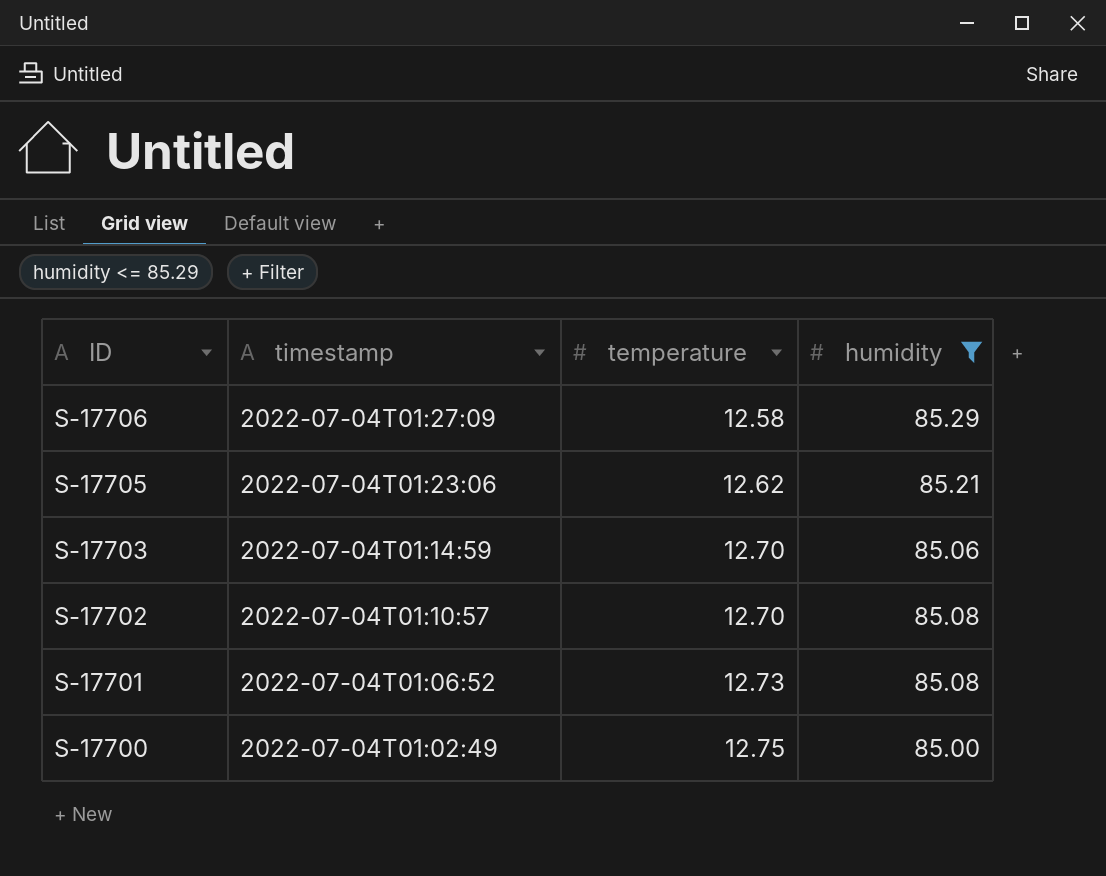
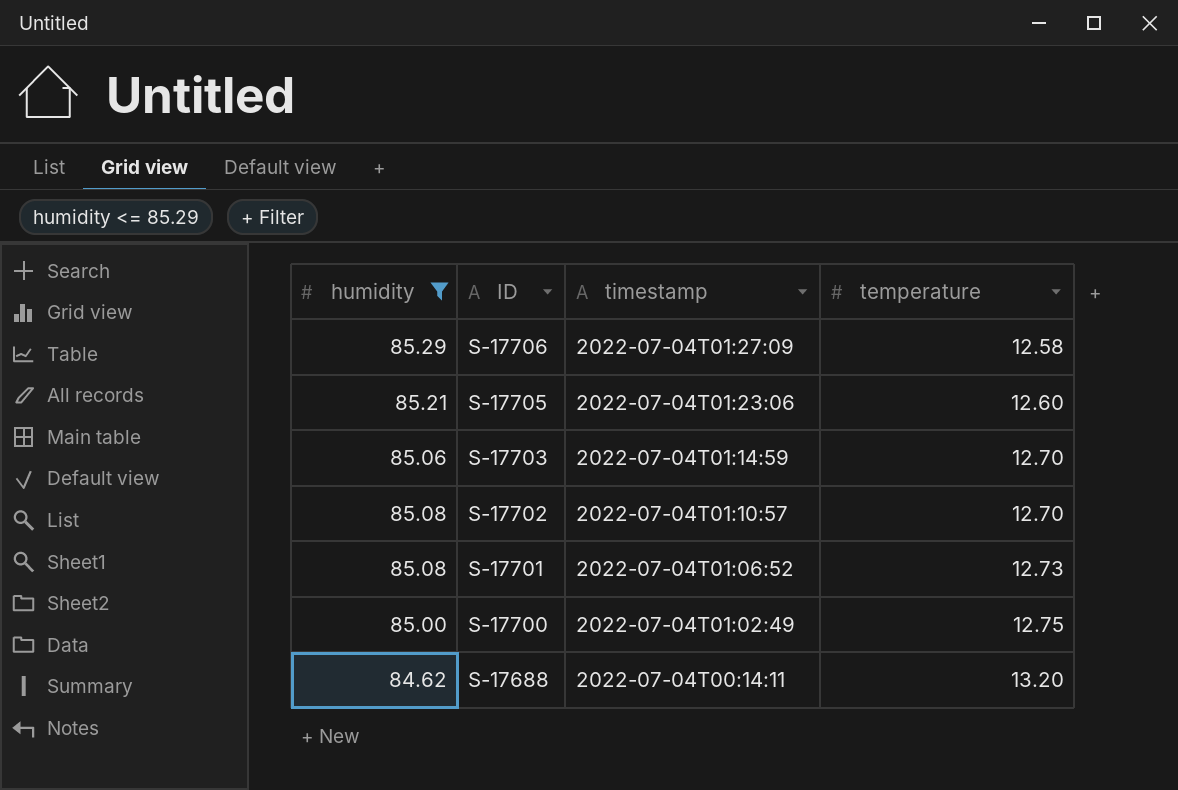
column humidity | position: 4 -> 1
S-17705 | temperature: 12.62 -> 12.60
row S-17688: none -> 84.62 | 2022-07-04T00:14:11 | 13.20

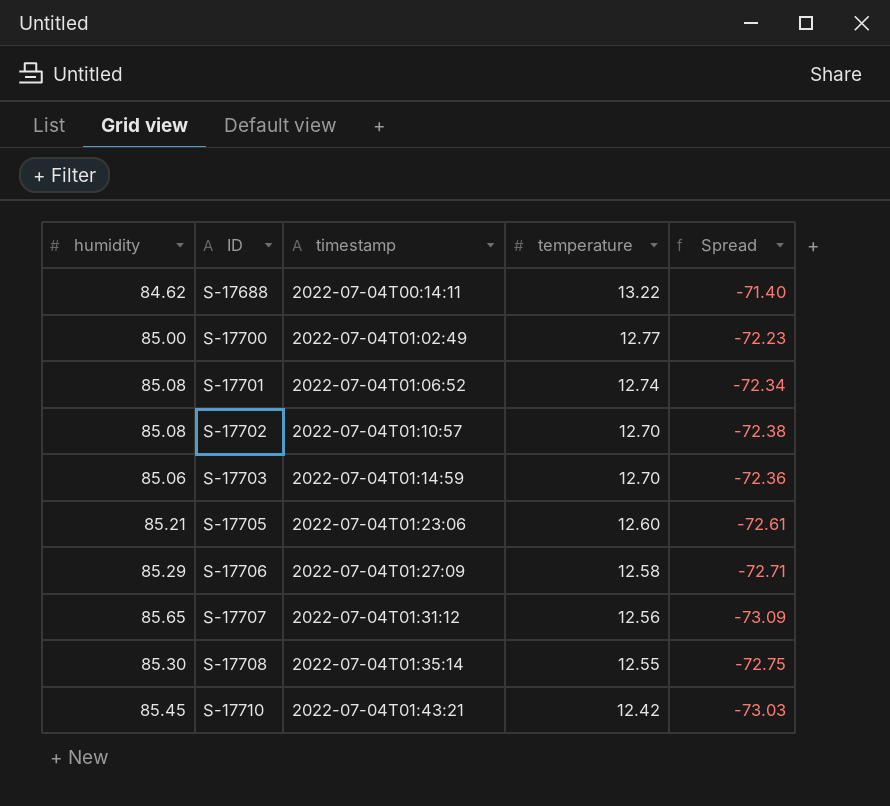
filter: humidity <= 85.29 -> none
row order: ID descending -> ID ascending
column Spread | formula: none -> [temperature] - [humidity]
S-17688 | temperature: 13.20 -> 13.22
S-17700 | temperature: 12.75 -> 12.77
S-17701 | temperature: 12.73 -> 12.74

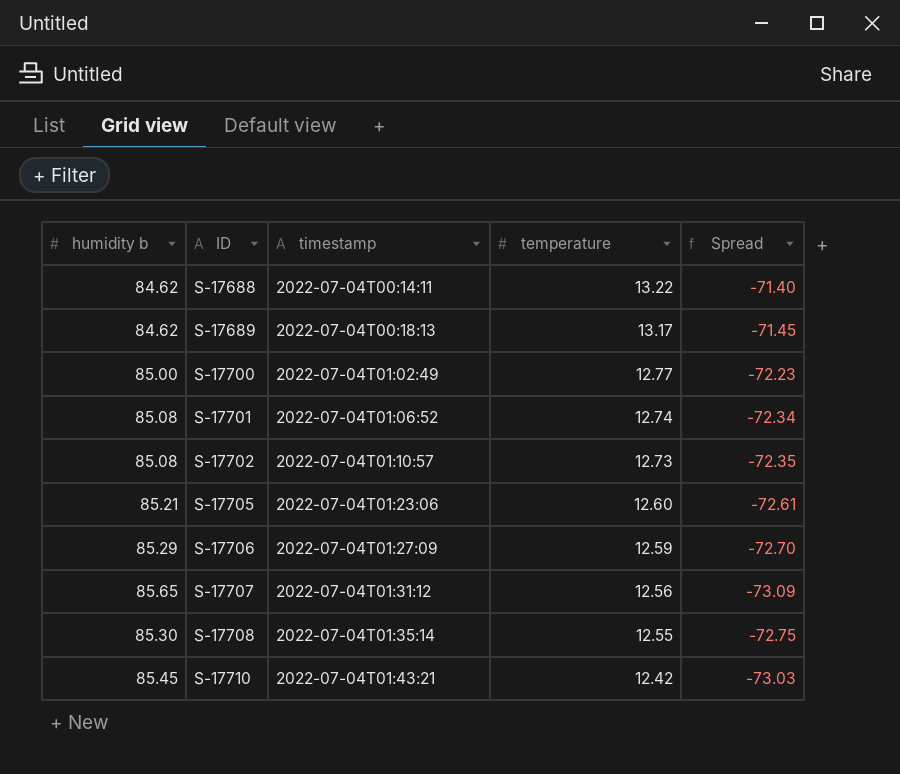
column name: humidity -> humidity b
row S-17703: 85.06 | 2022-07-04T01:14:59 | 12.70 | -72.36 -> none
row S-17689: none -> 84.62 | 2022-07-04T00:18:13 | 13.17 | -71.45
S-17702 | temperature: 12.70 -> 12.73
S-17702 | Spread: -72.38 -> -72.35
S-17706 | temperature: 12.58 -> 12.59
S-17706 | Spread: -72.71 -> -72.70

